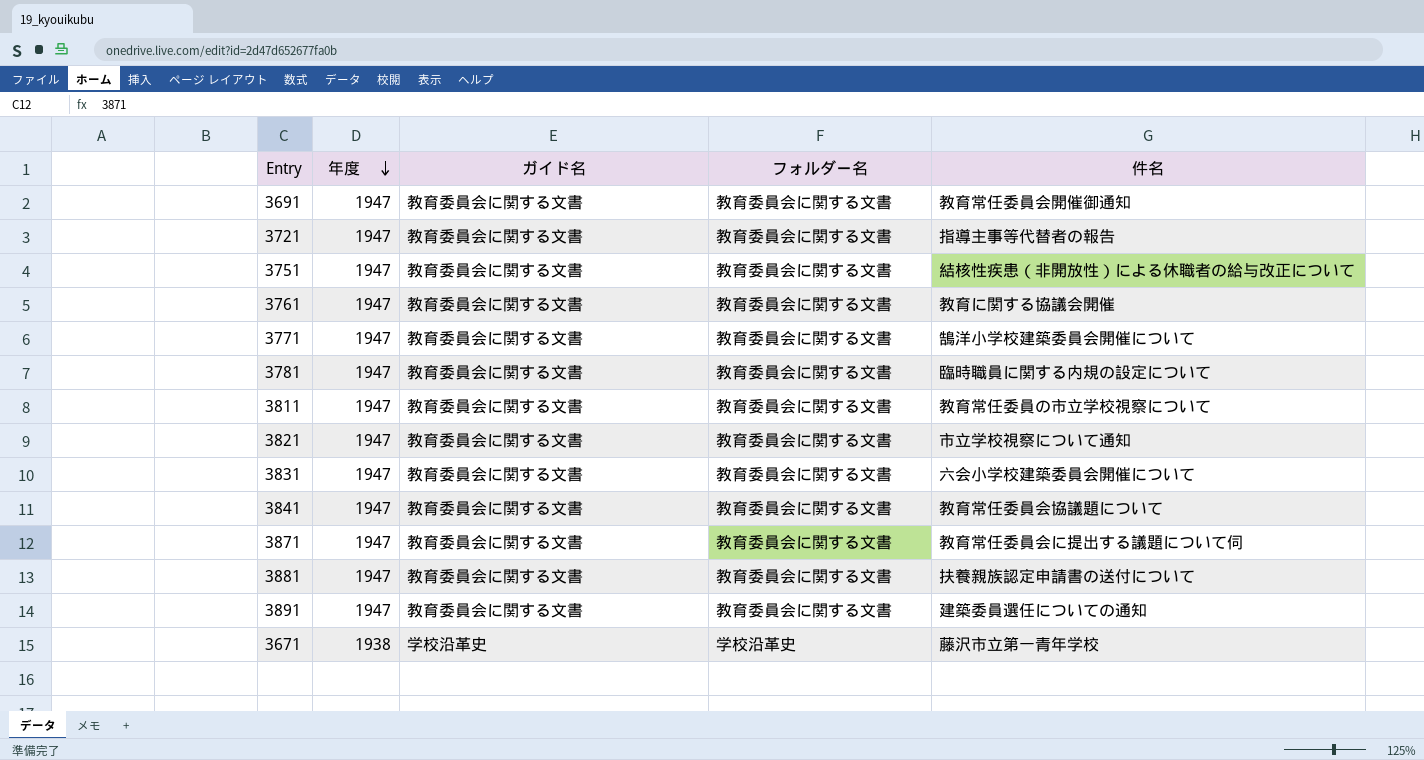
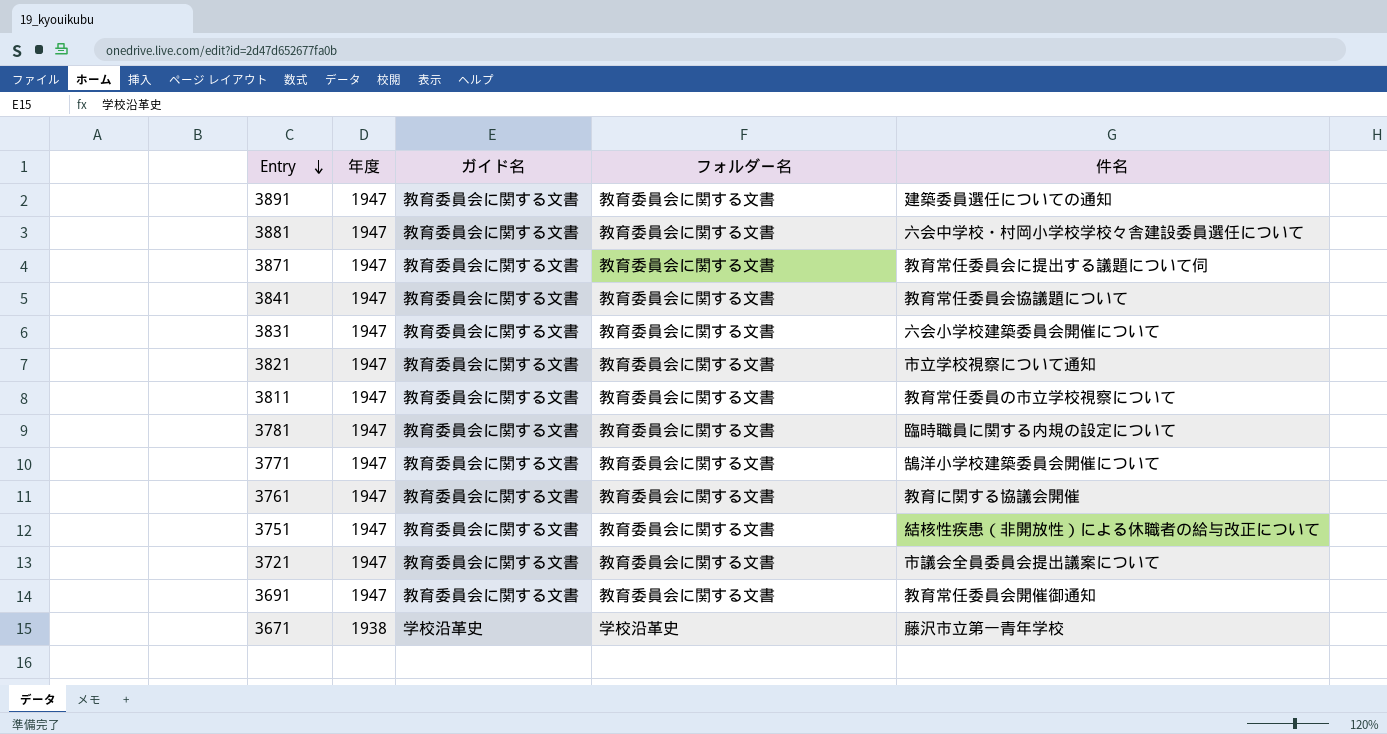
row order: 年度 descending -> Entry descending
3881 | 件名: 扶養親族認定申請書の送付について -> 六会中学校・村岡小学校学校々舎建設委員選任について
3721 | 件名: 指導主事等代替者の報告 -> 市議会全員委員会提出議案について

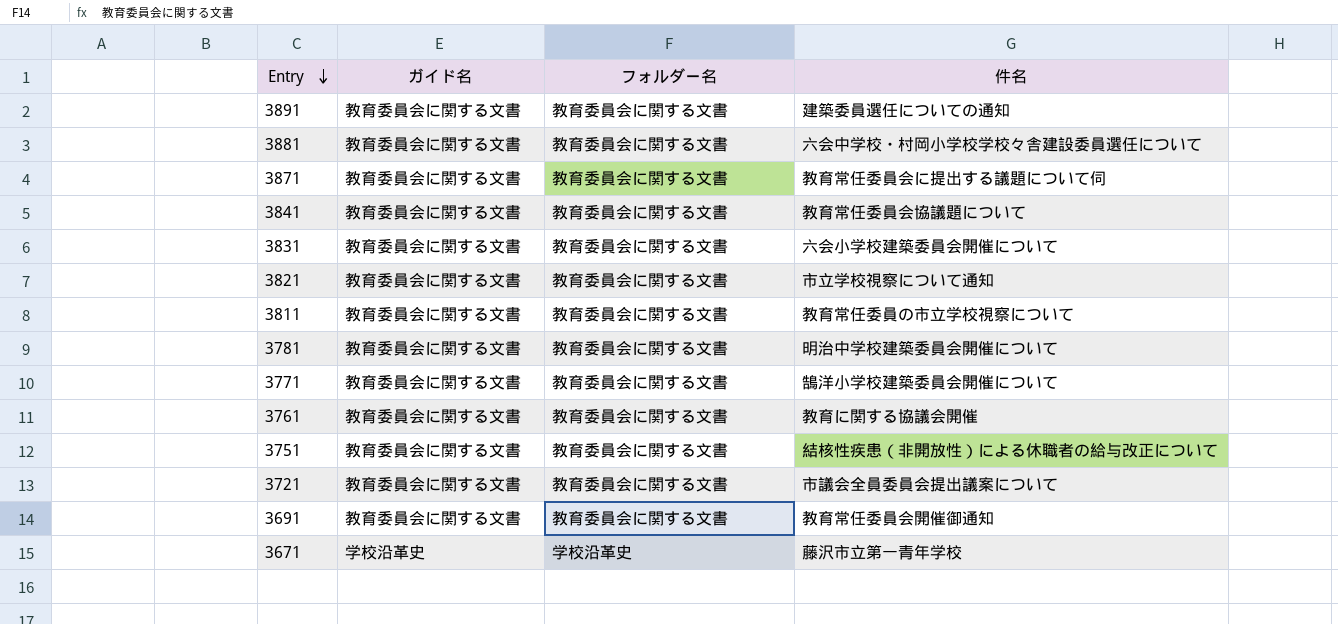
column 年度 | position: 2 -> none
3781 | 件名: 臨時職員に関する内規の設定について -> 明治中学校建築委員会開催について

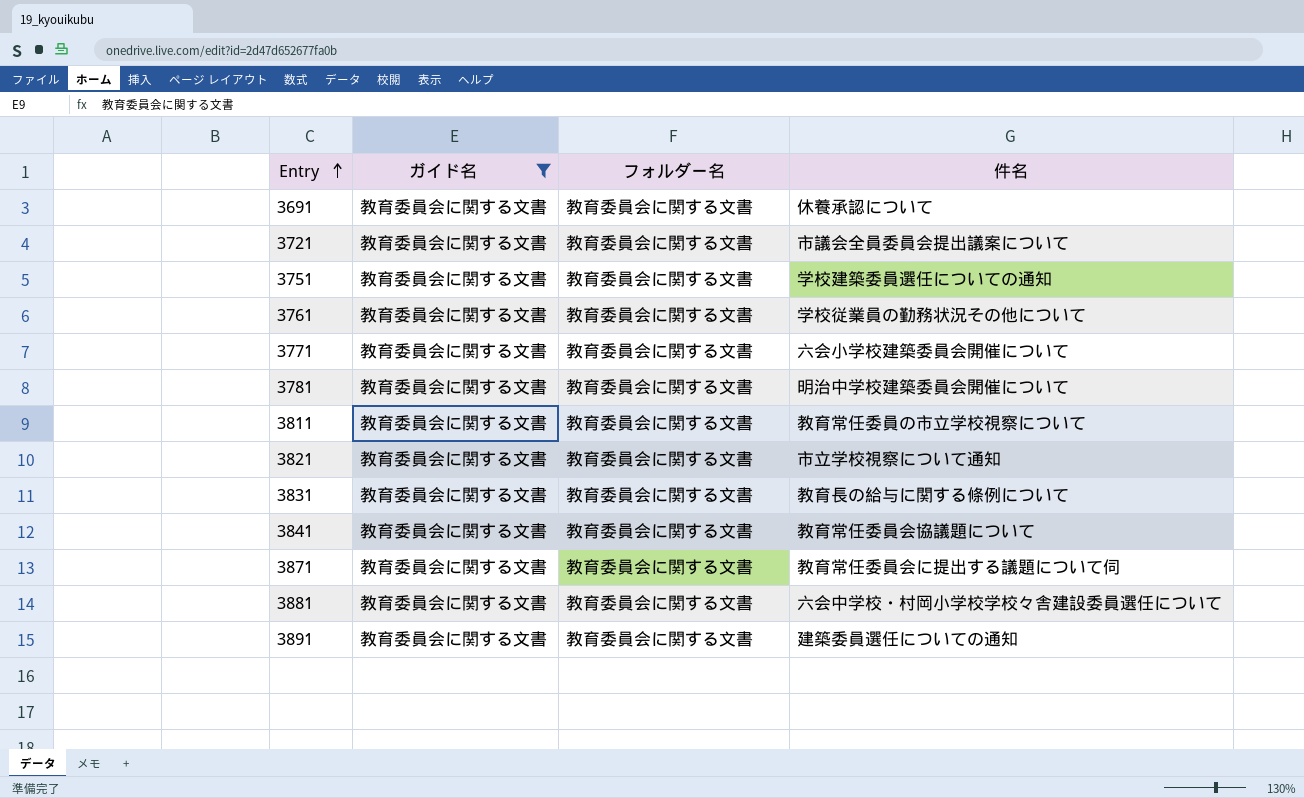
filter: none -> ガイド名 = 教育委員会に関する文書
row order: Entry descending -> Entry ascending
3691 | 件名: 教育常任委員会開催御通知 -> 休養承認について
3751 | 件名: 結核性疾患（非開放性）による休職者の給与改正について -> 学校建築委員選任についての通知
3761 | 件名: 教育に関する協議会開催 -> 学校従業員の勤務状況その他について
3771 | 件名: 鵠洋小学校建築委員会開催について -> 六会小学校建築委員会開催について
3831 | 件名: 六会小学校建築委員会開催について -> 教育長の給与に関する條例について

